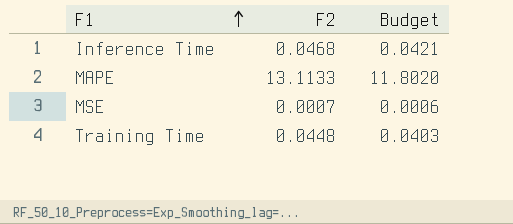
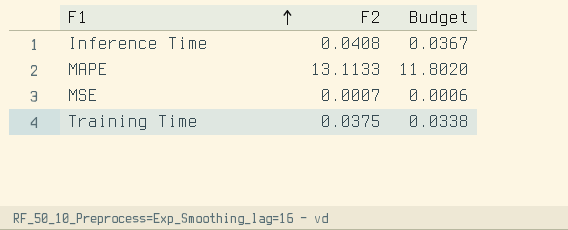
Inference Time | F2: 0.0468 -> 0.0408
Inference Time | Budget: 0.0421 -> 0.0367
Training Time | F2: 0.0448 -> 0.0375
Training Time | Budget: 0.0403 -> 0.0338

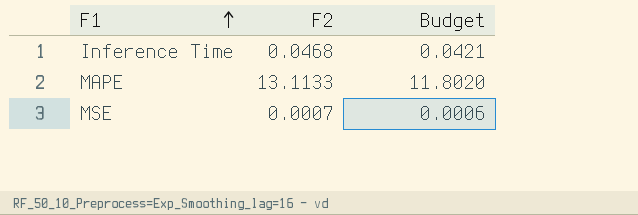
row Training Time: 0.0375 | 0.0338 -> none
Inference Time | F2: 0.0408 -> 0.0468
Inference Time | Budget: 0.0367 -> 0.0421

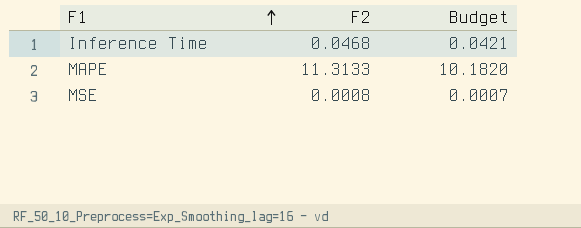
MAPE | F2: 13.1133 -> 11.3133
MAPE | Budget: 11.8020 -> 10.1820
MSE | F2: 0.0007 -> 0.0008
MSE | Budget: 0.0006 -> 0.0007

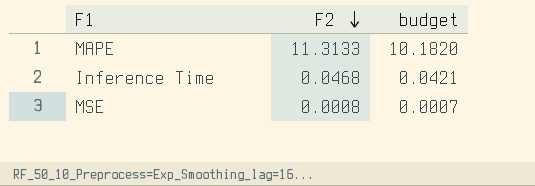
row order: F1 ascending -> F2 descending
column name: Budget -> budget

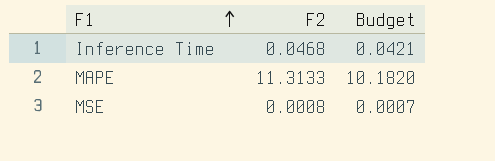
row order: F2 descending -> F1 ascending
column name: budget -> Budget

